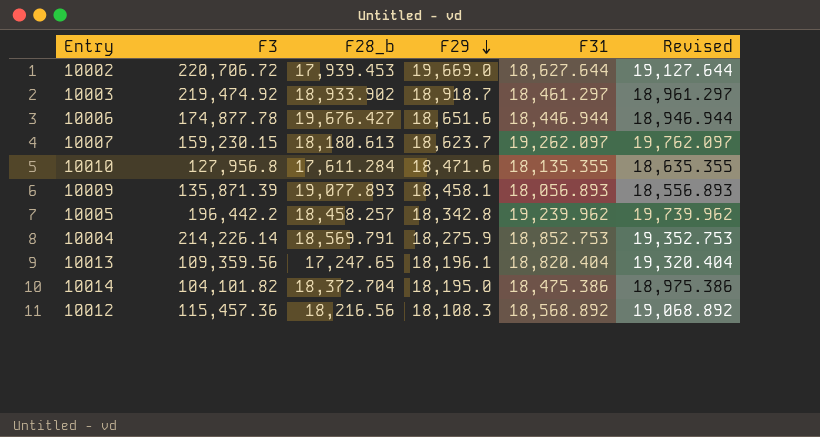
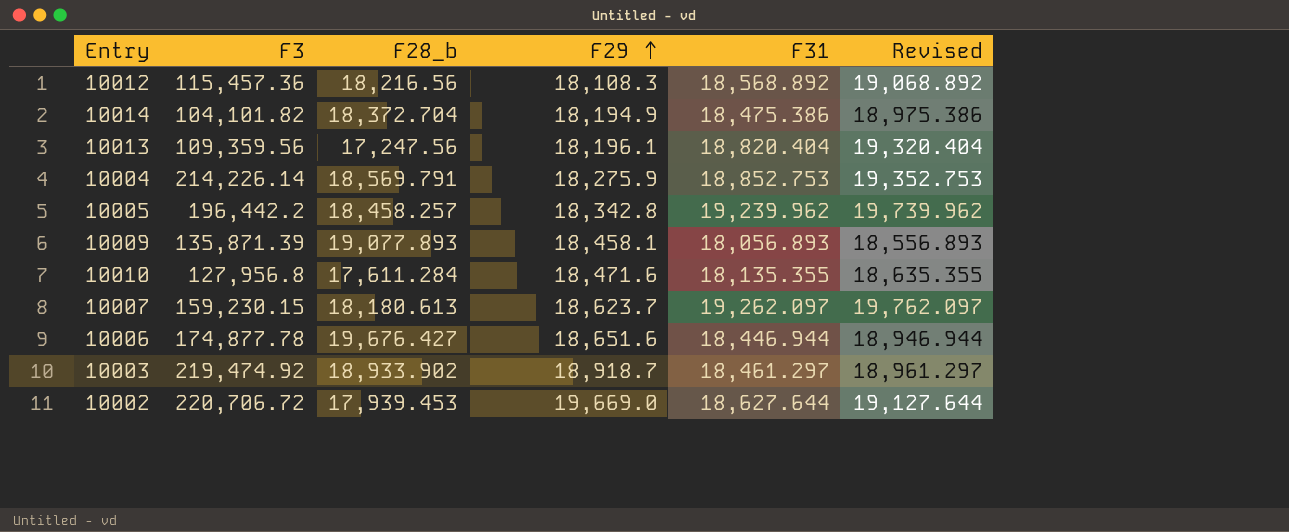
row order: F29 descending -> F29 ascending
10014 | F29: 18,195.0 -> 18,194.9
10013 | F28_b: 17,247.65 -> 17,247.56

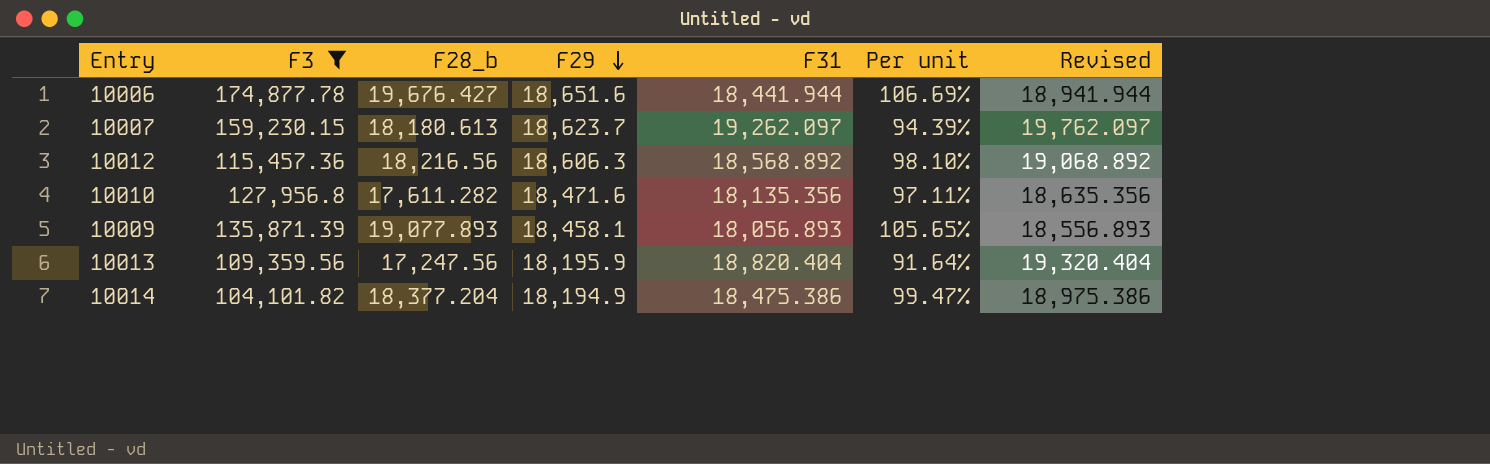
filter: none -> F3 <= 174,877.78
row order: F29 ascending -> F29 descending
column Per unit | formula: none -> [F28_b] / [F31]
10006 | F31: 18,446.944 -> 18,441.944
10006 | Revised: 18,946.944 -> 18,941.944
10012 | F29: 18,108.3 -> 18,606.3
10010 | F28_b: 17,611.284 -> 17,611.282
10010 | F31: 18,135.355 -> 18,135.356
10010 | Revised: 18,635.355 -> 18,635.356
10013 | F29: 18,196.1 -> 18,195.9
10014 | F28_b: 18,372.704 -> 18,377.204

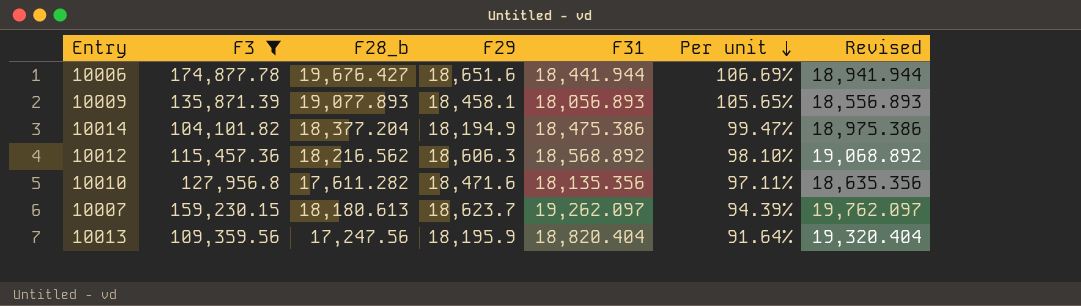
row order: F29 descending -> Per unit descending
10012 | F28_b: 18,216.56 -> 18,216.562

